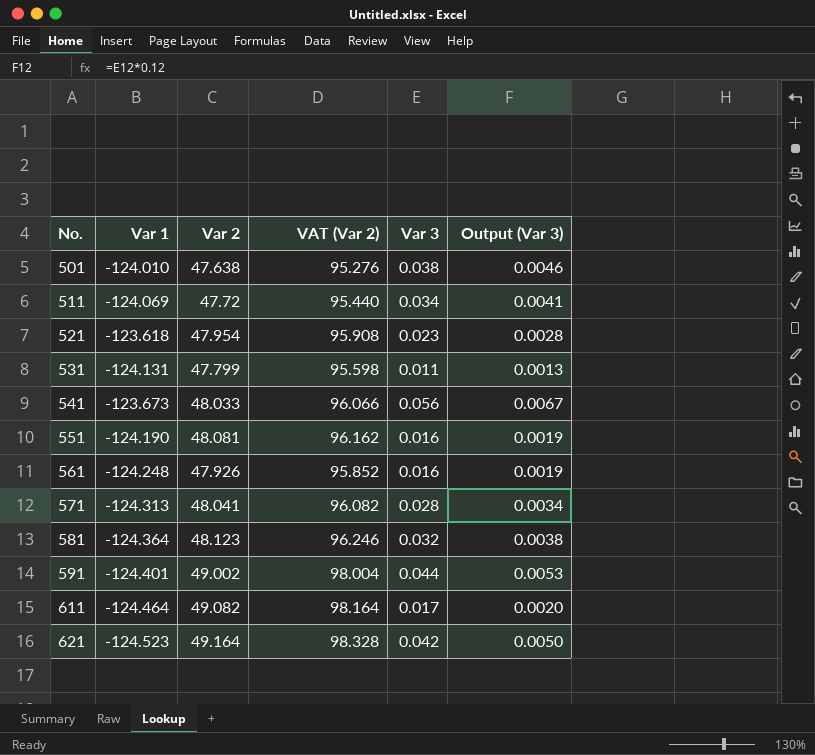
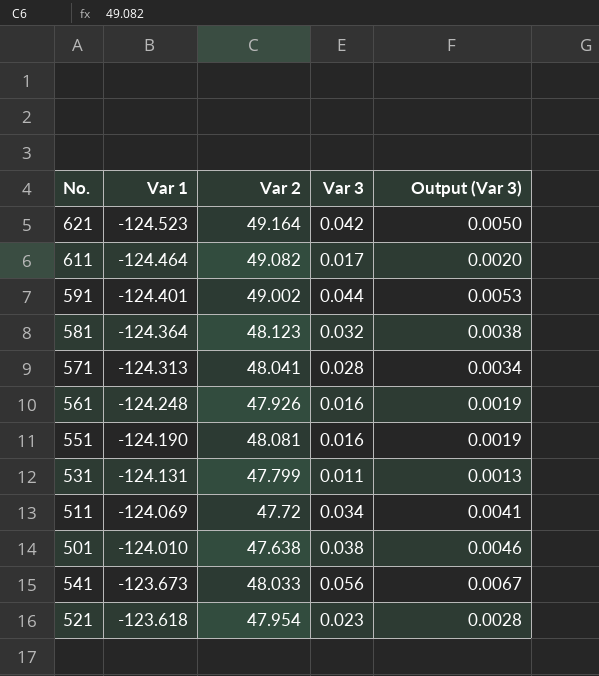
row order: No. ascending -> Var 1 ascending
column VAT (Var 2) | formula: [Var 2] * 2 -> none

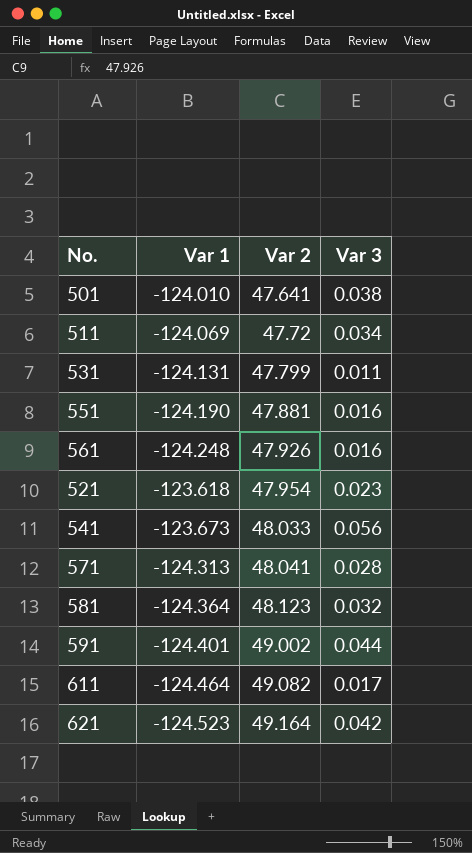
row order: Var 1 ascending -> Var 2 ascending
column Output (Var 3) | formula: [Var 3] * 0.12 -> none
501 | Var 2: 47.638 -> 47.641
551 | Var 2: 48.081 -> 47.881

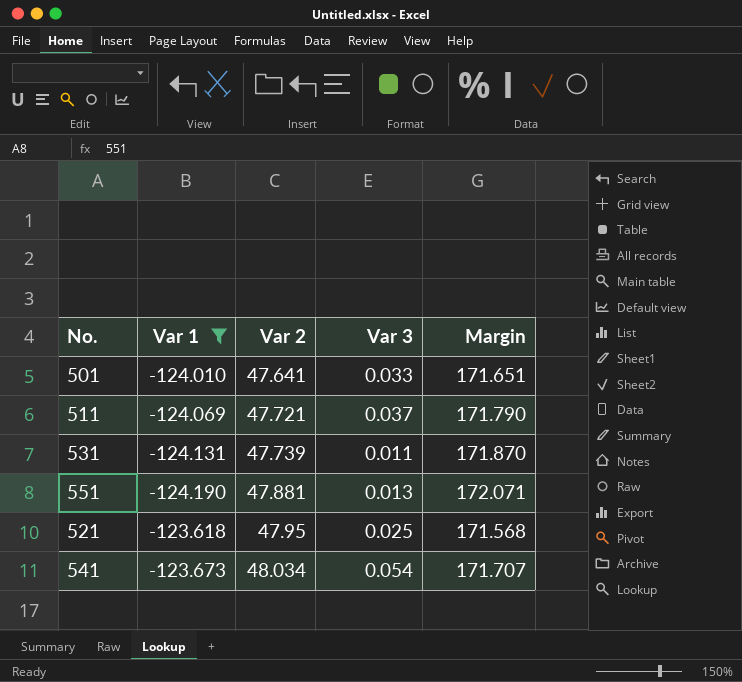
filter: none -> Var 1 >= -124.190
column Margin | formula: none -> [Var 2] - [Var 1]
501 | Var 3: 0.038 -> 0.033
511 | Var 2: 47.72 -> 47.721
511 | Var 3: 0.034 -> 0.037
531 | Var 2: 47.799 -> 47.739
551 | Var 3: 0.016 -> 0.013
521 | Var 2: 47.954 -> 47.95
521 | Var 3: 0.023 -> 0.025
541 | Var 2: 48.033 -> 48.034
541 | Var 3: 0.056 -> 0.054

